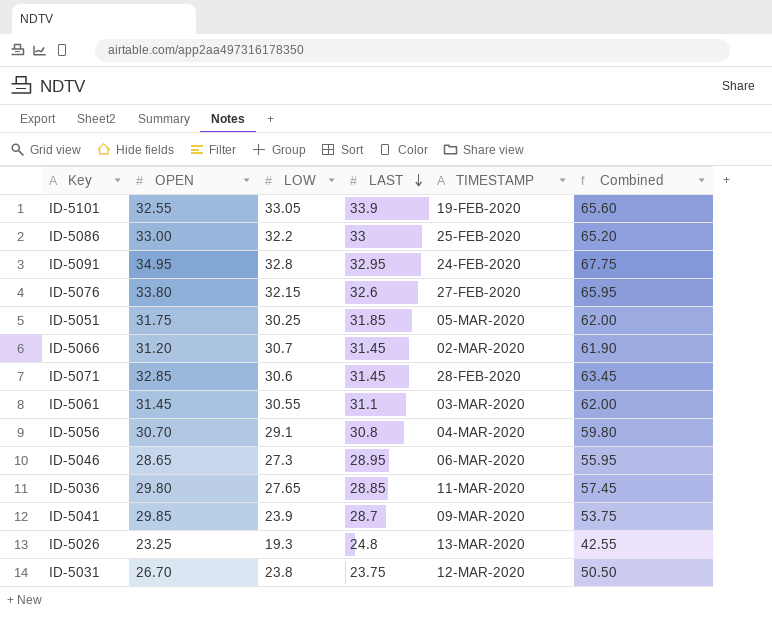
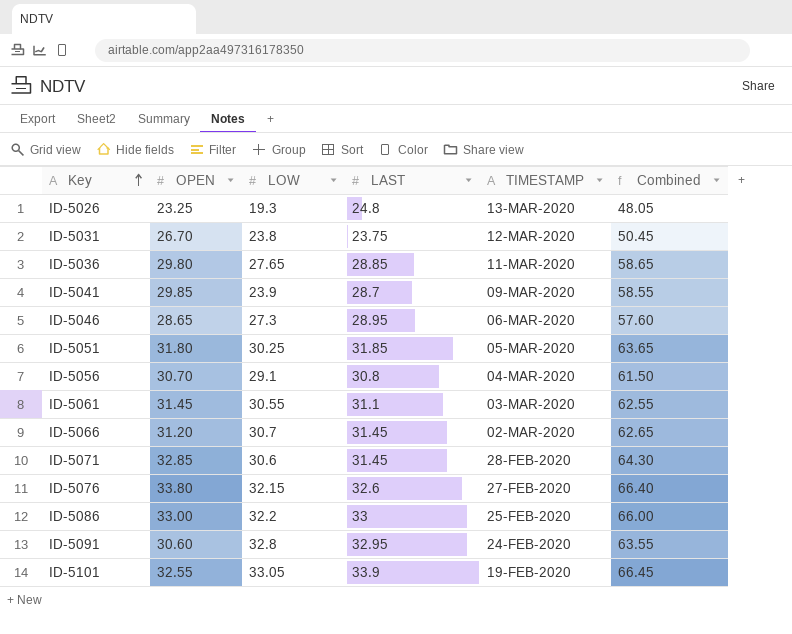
row order: LAST descending -> Key ascending
column Combined | formula: [OPEN] + [LOW] -> [OPEN] + [LAST]
ID-5051 | OPEN: 31.75 -> 31.80
ID-5091 | OPEN: 34.95 -> 30.60

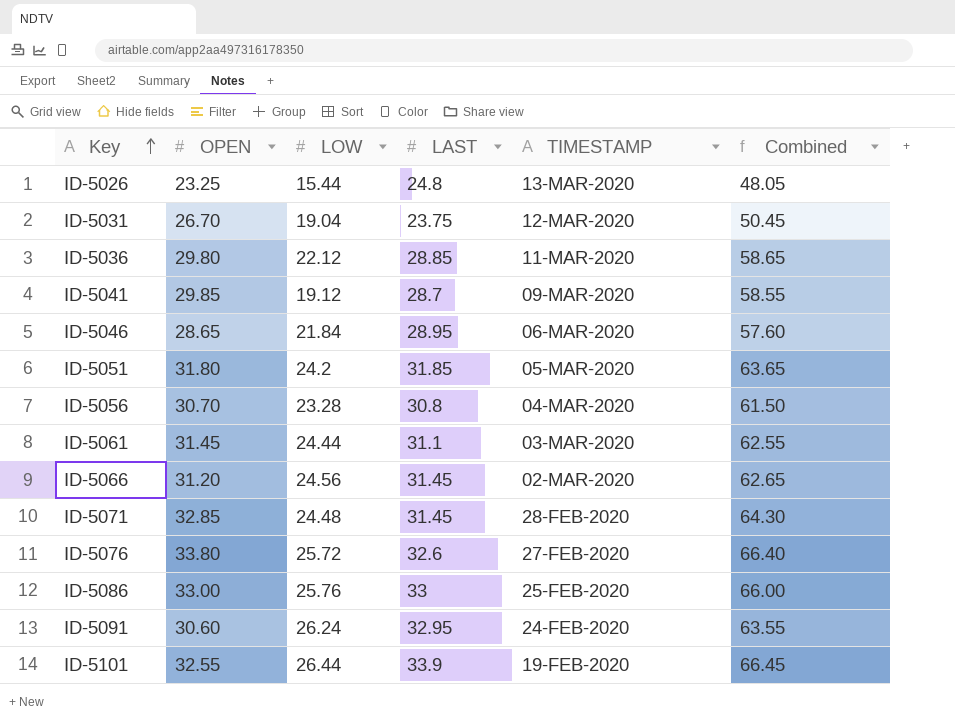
ID-5026 | LOW: 19.3 -> 15.44
ID-5031 | LOW: 23.8 -> 19.04
ID-5036 | LOW: 27.65 -> 22.12
ID-5041 | LOW: 23.9 -> 19.12
ID-5046 | LOW: 27.3 -> 21.84
ID-5051 | LOW: 30.25 -> 24.2
ID-5056 | LOW: 29.1 -> 23.28
ID-5061 | LOW: 30.55 -> 24.44
ID-5066 | LOW: 30.7 -> 24.56
ID-5071 | LOW: 30.6 -> 24.48
ID-5076 | LOW: 32.15 -> 25.72
ID-5086 | LOW: 32.2 -> 25.76
ID-5091 | LOW: 32.8 -> 26.24
ID-5101 | LOW: 33.05 -> 26.44

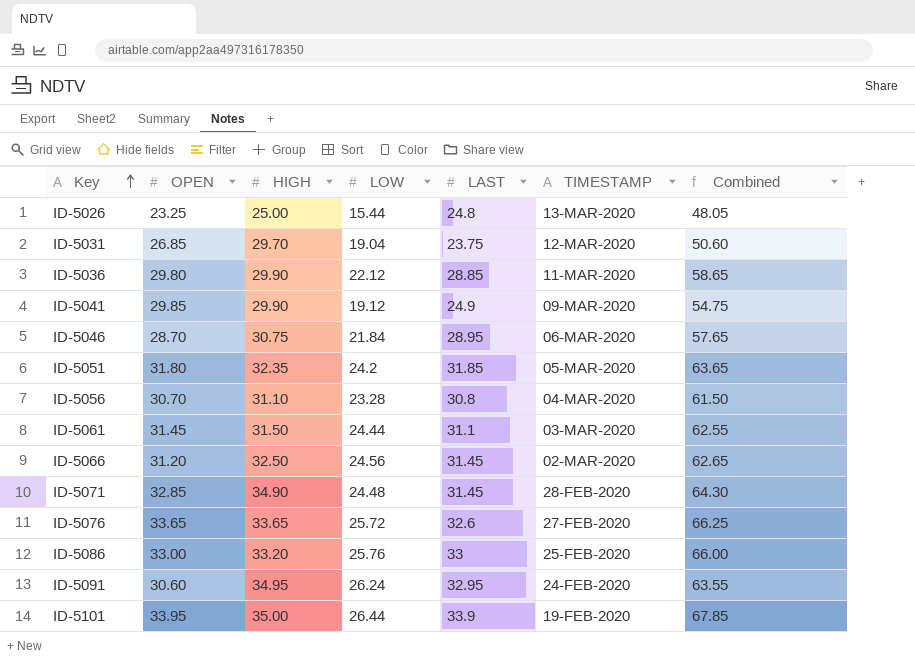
column HIGH | position: none -> 3
ID-5031 | OPEN: 26.70 -> 26.85
ID-5031 | Combined: 50.45 -> 50.60
ID-5041 | LAST: 28.7 -> 24.9
ID-5041 | Combined: 58.55 -> 54.75
ID-5046 | OPEN: 28.65 -> 28.70
ID-5046 | Combined: 57.60 -> 57.65
ID-5076 | OPEN: 33.80 -> 33.65
ID-5076 | Combined: 66.40 -> 66.25
ID-5101 | OPEN: 32.55 -> 33.95
ID-5101 | Combined: 66.45 -> 67.85

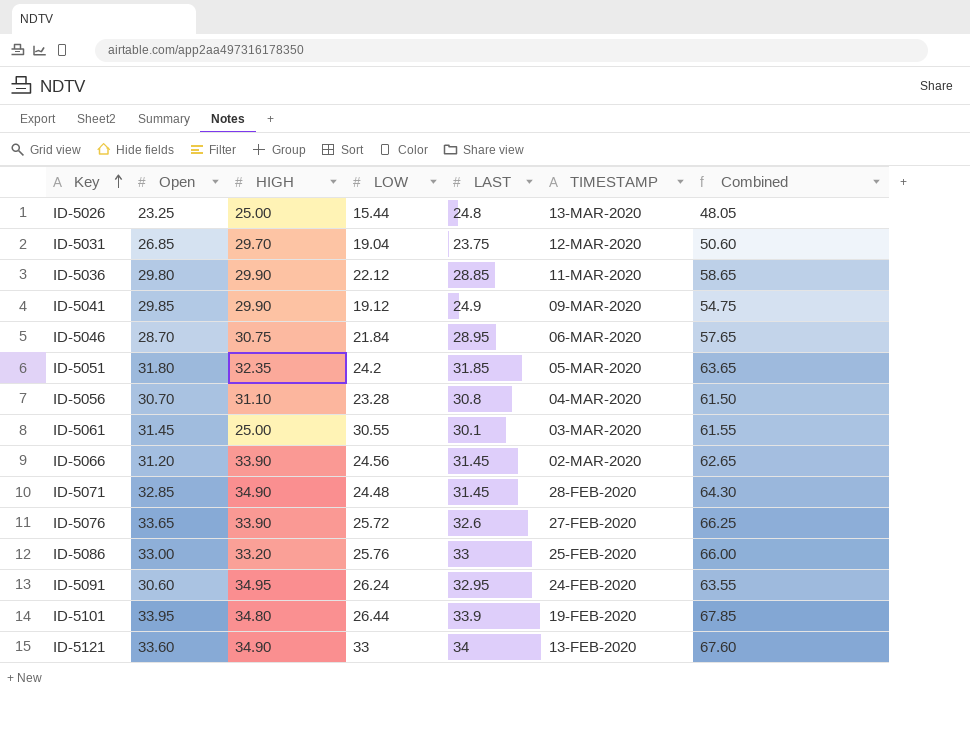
column name: OPEN -> Open
ID-5061 | HIGH: 31.50 -> 25.00
ID-5061 | LOW: 24.44 -> 30.55
ID-5061 | LAST: 31.1 -> 30.1
ID-5061 | Combined: 62.55 -> 61.55
ID-5066 | HIGH: 32.50 -> 33.90
ID-5076 | HIGH: 33.65 -> 33.90
ID-5101 | HIGH: 35.00 -> 34.80
row ID-5121: none -> 33.60 | 34.90 | 33 | 34 | 13-FEB-2020 | 67.60

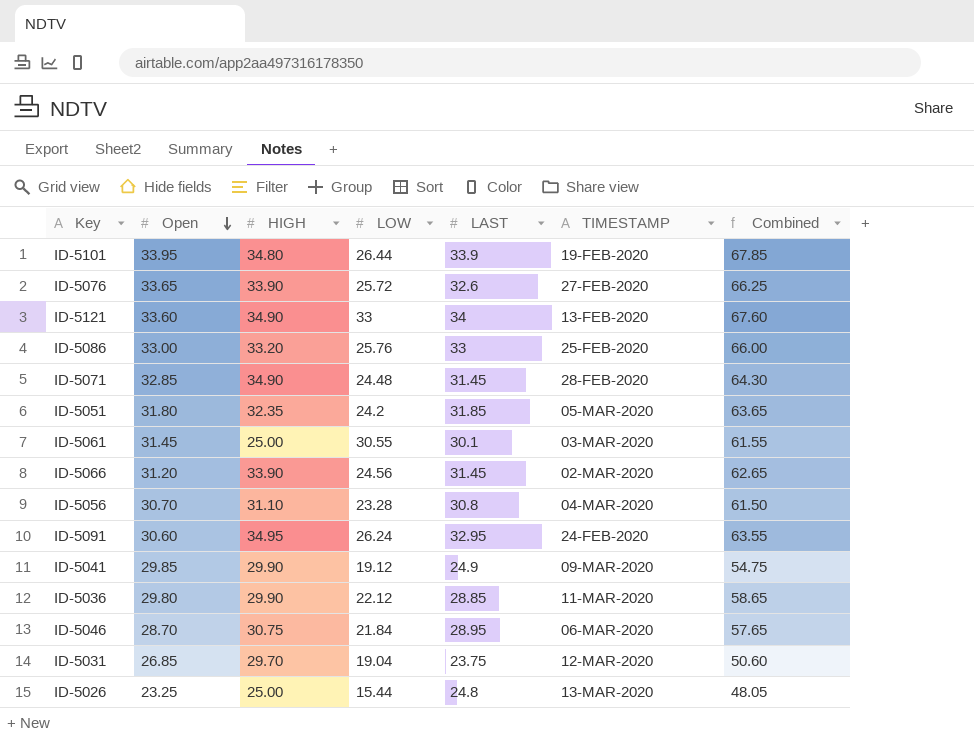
row order: Key ascending -> Open descending

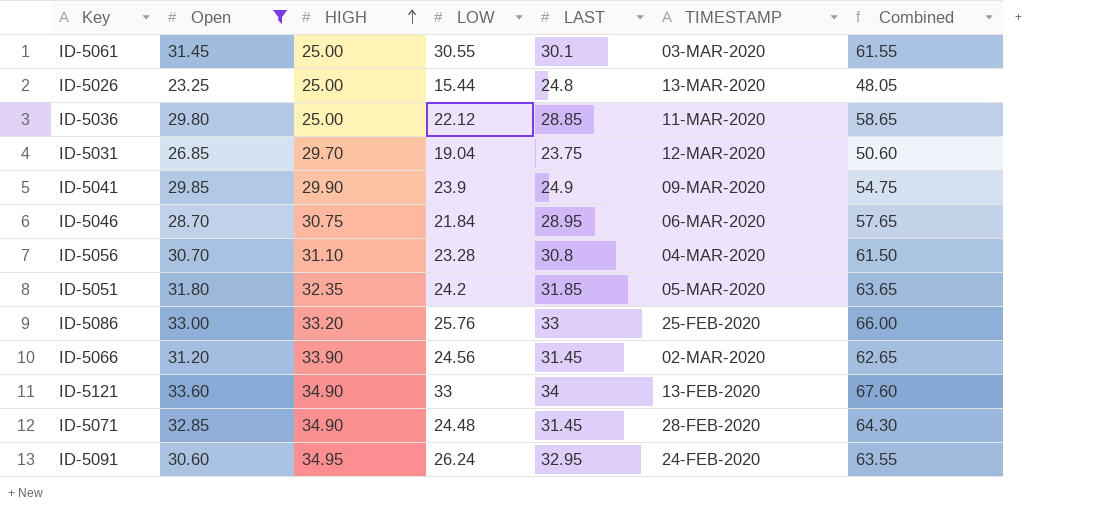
filter: none -> Open <= 33.60
row order: Open descending -> HIGH ascending
ID-5036 | HIGH: 29.90 -> 25.00
ID-5041 | LOW: 19.12 -> 23.9

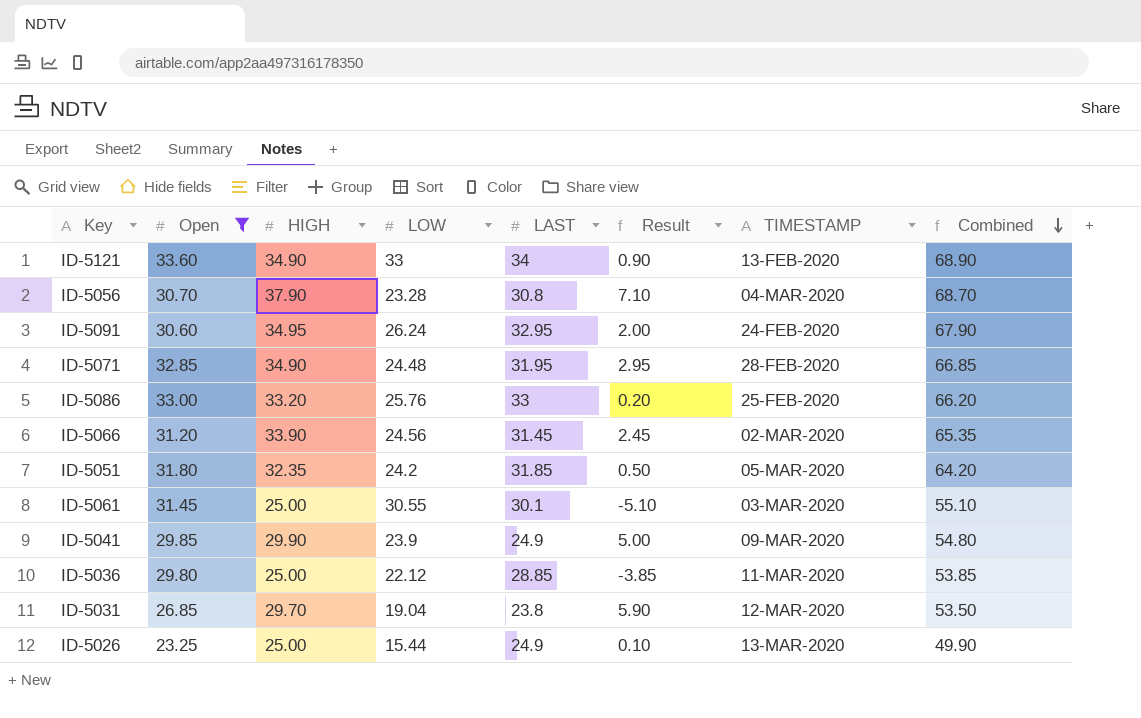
row order: HIGH ascending -> Combined descending
column Result | formula: none -> [HIGH] - [LAST]
column Combined | formula: [Open] + [LAST] -> [HIGH] + [LAST]
row ID-5046: 28.70 | 30.75 | 21.84 | 28.95 | 06-MAR-2020 | 57.65 -> none
ID-5056 | HIGH: 31.10 -> 37.90
ID-5071 | LAST: 31.45 -> 31.95
ID-5031 | LAST: 23.75 -> 23.8
ID-5026 | LAST: 24.8 -> 24.9

